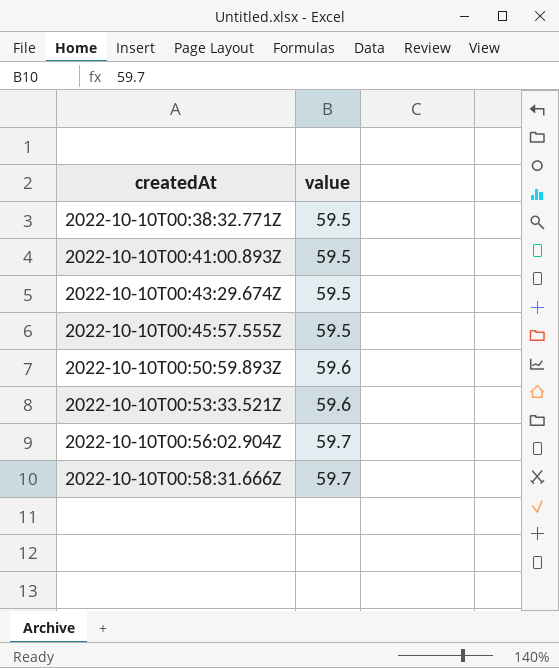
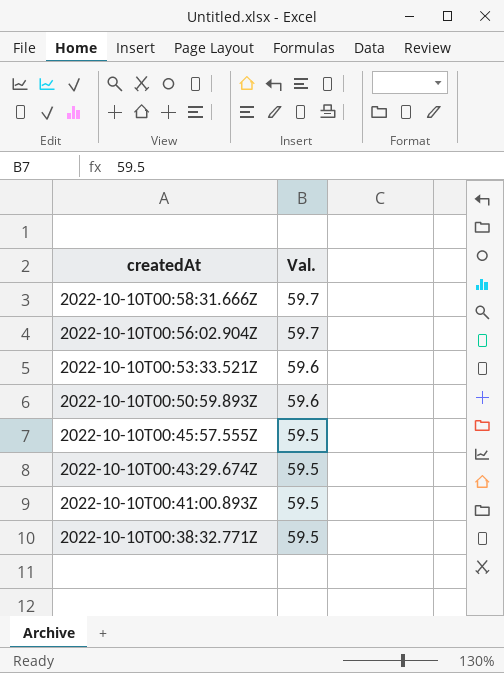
row order: createdAt ascending -> createdAt descending
column name: value -> Val.

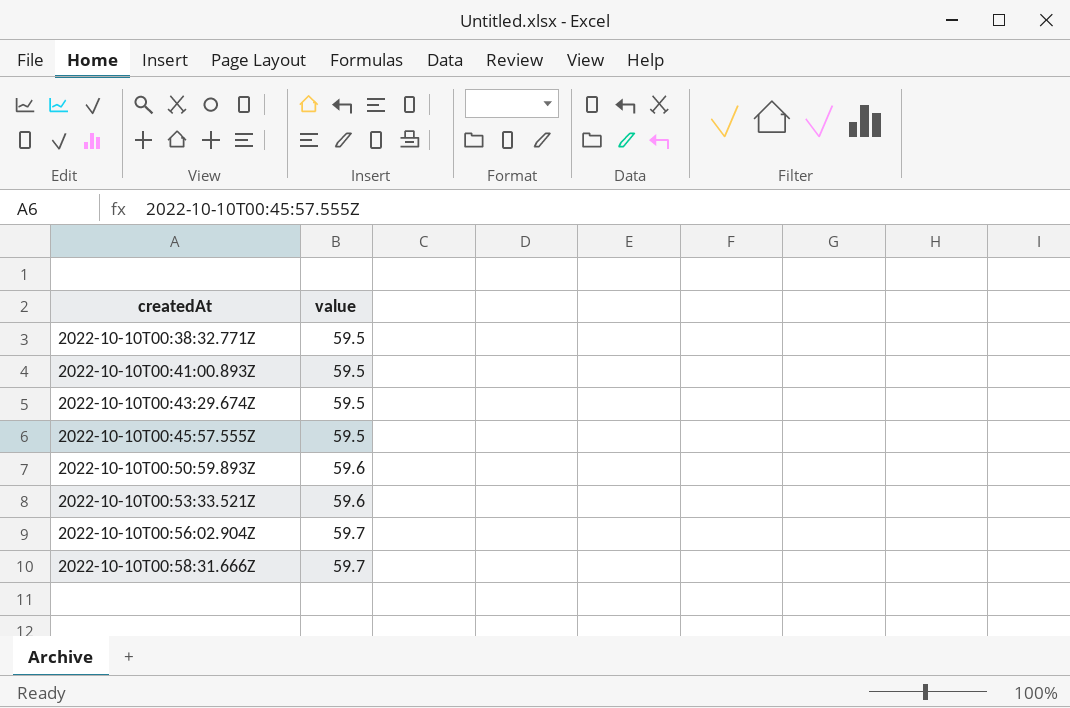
row order: createdAt descending -> createdAt ascending
column name: Val. -> value

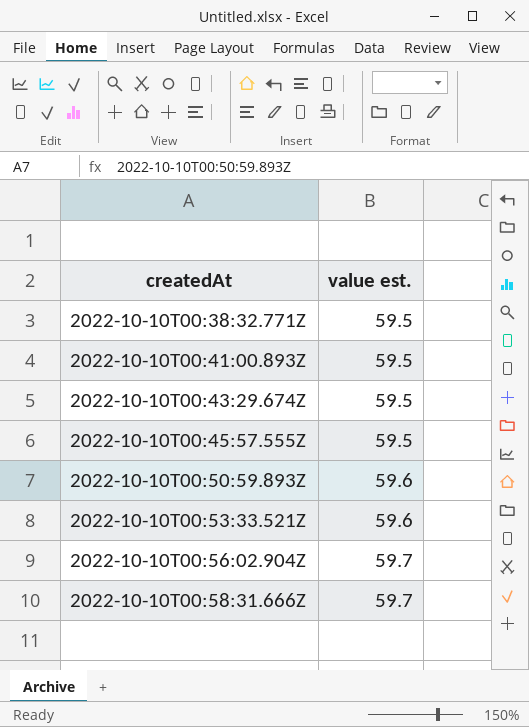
column name: value -> value est.

